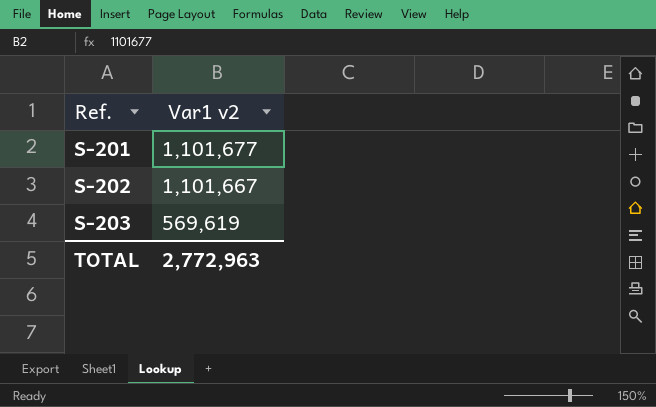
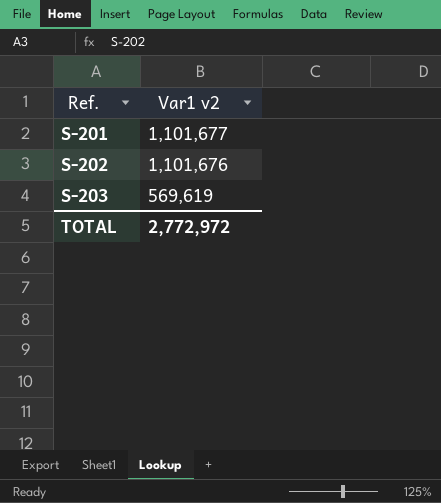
S-202 | Var1 v2: 1,101,667 -> 1,101,676
TOTAL | Var1 v2: 2,772,963 -> 2,772,972

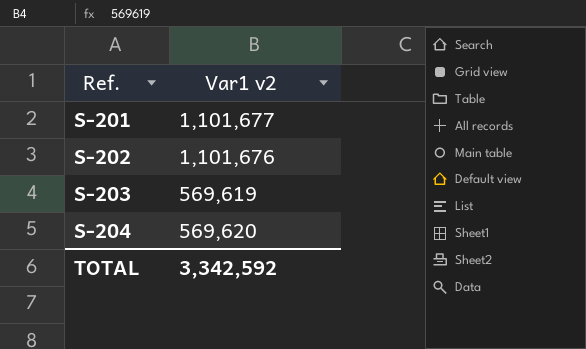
row S-204: none -> 569,620
TOTAL | Var1 v2: 2,772,972 -> 3,342,592

